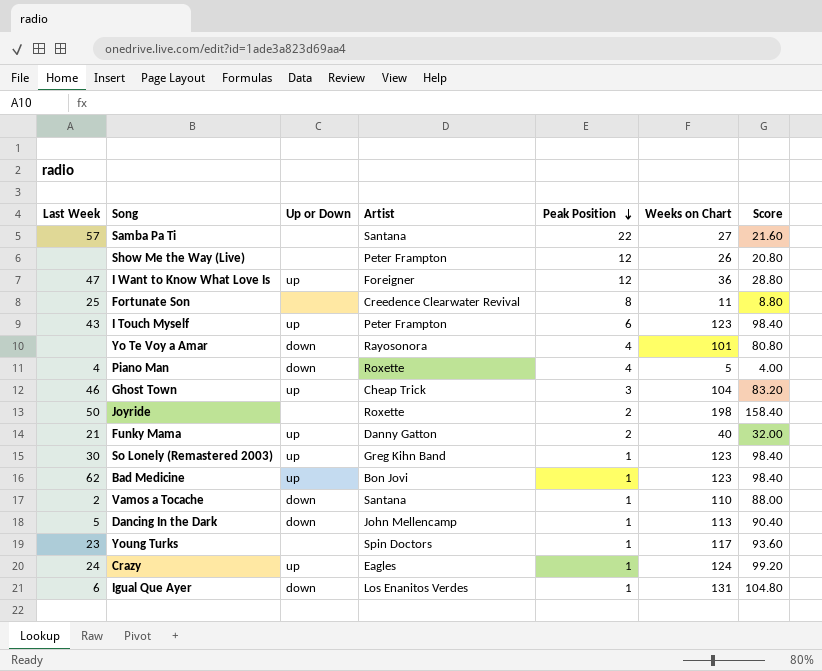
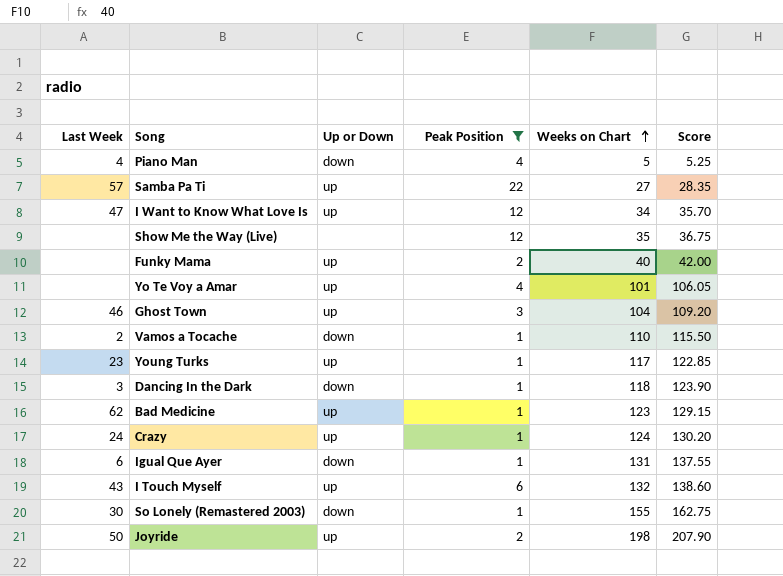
filter: none -> Peak Position != 8
row order: Peak Position descending -> Weeks on Chart ascending
column Artist | position: 4 -> none
column Score | formula: [Weeks on Chart] * 0.8 -> [Weeks on Chart] * 1.05
Samba Pa Ti | Up or Down: none -> up
I Want to Know What Love Is | Weeks on Chart: 36 -> 34
Show Me the Way (Live) | Weeks on Chart: 26 -> 35
Funky Mama | Last Week: 21 -> none
Yo Te Voy a Amar | Up or Down: down -> up
Young Turks | Up or Down: none -> up
Dancing In the Dark | Last Week: 5 -> 3
Dancing In the Dark | Weeks on Chart: 113 -> 118
I Touch Myself | Weeks on Chart: 123 -> 132
So Lonely (Remastered 2003) | Up or Down: up -> down
So Lonely (Remastered 2003) | Weeks on Chart: 123 -> 155
Joyride | Up or Down: none -> up

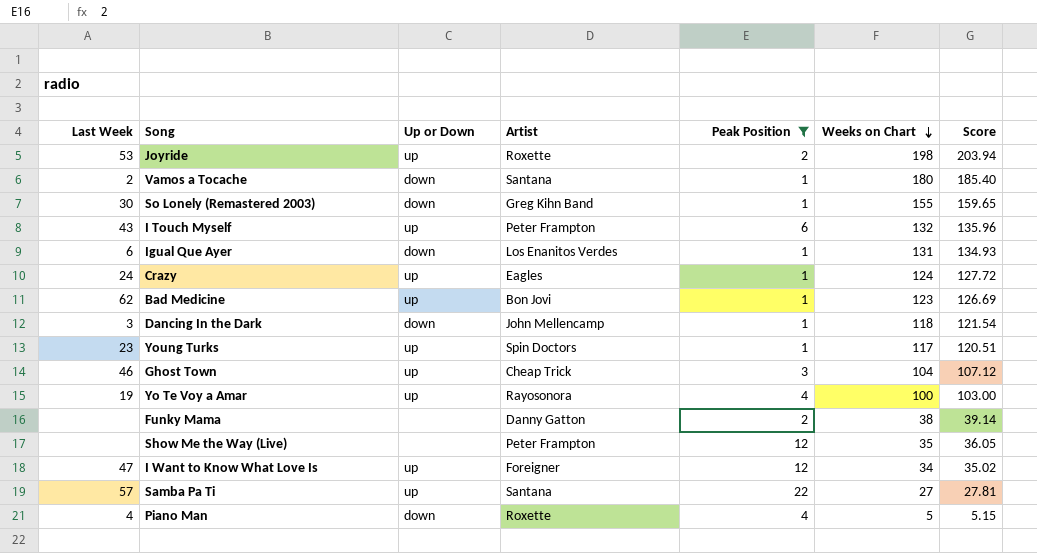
row order: Weeks on Chart ascending -> Weeks on Chart descending
column Artist | position: none -> 4
column Score | formula: [Weeks on Chart] * 1.05 -> [Weeks on Chart] * 1.03
Joyride | Last Week: 50 -> 53
Vamos a Tocache | Weeks on Chart: 110 -> 180
Yo Te Voy a Amar | Last Week: none -> 19
Yo Te Voy a Amar | Weeks on Chart: 101 -> 100
Funky Mama | Up or Down: up -> none
Funky Mama | Weeks on Chart: 40 -> 38

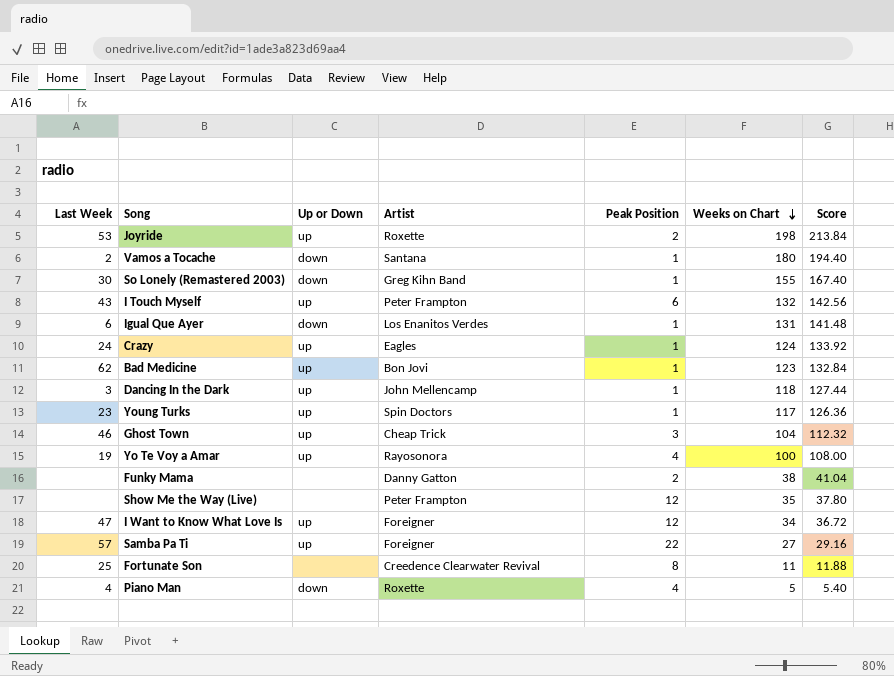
filter: Peak Position != 8 -> none
column Score | formula: [Weeks on Chart] * 1.03 -> [Weeks on Chart] * 1.08
Dancing In the Dark | Up or Down: down -> up
Samba Pa Ti | Artist: Santana -> Foreigner

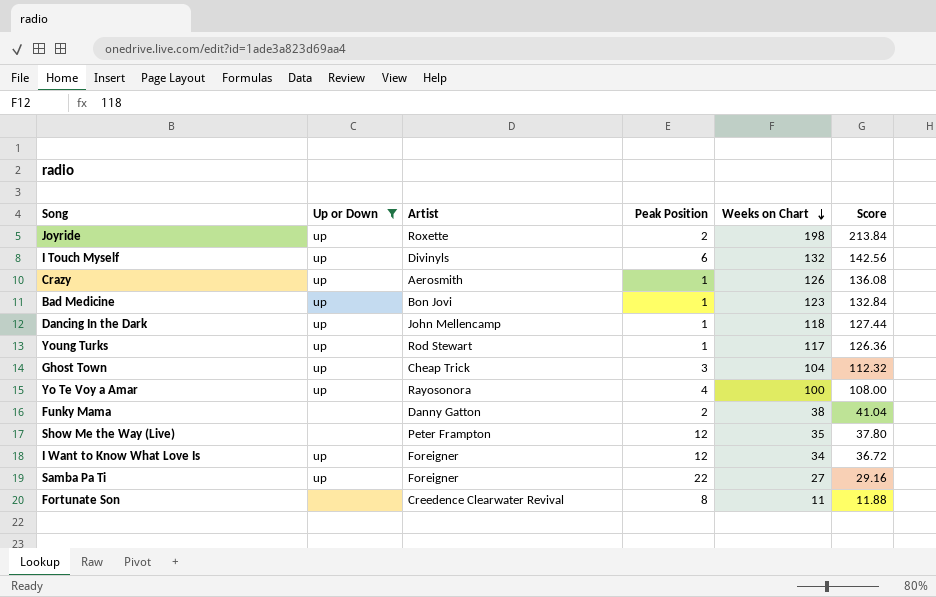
filter: none -> Up or Down != down
column Last Week | position: 1 -> none
I Touch Myself | Artist: Peter Frampton -> Divinyls
Crazy | Artist: Eagles -> Aerosmith
Crazy | Weeks on Chart: 124 -> 126
Crazy | Score: 133.92 -> 136.08
Young Turks | Artist: Spin Doctors -> Rod Stewart

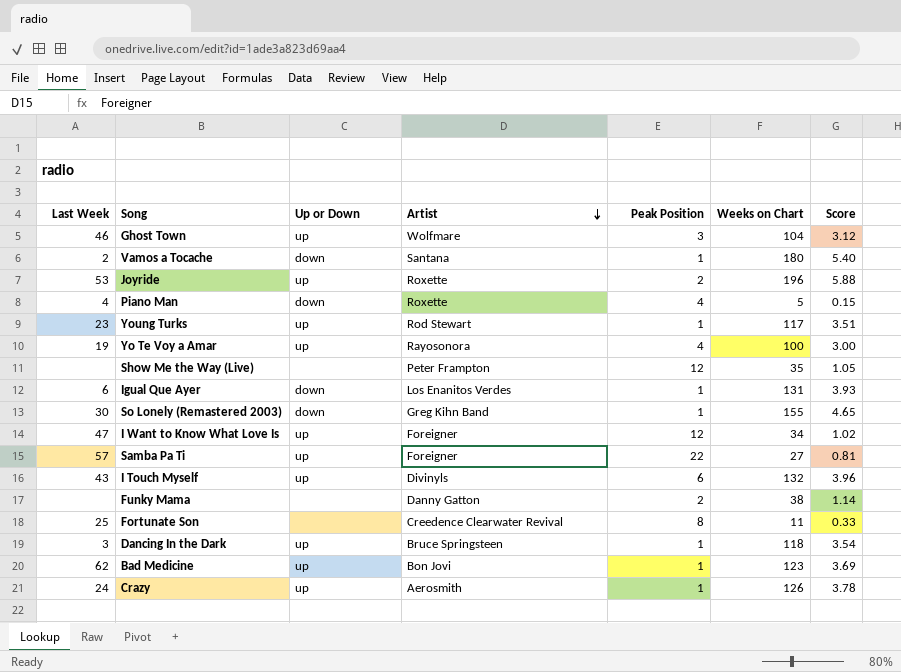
filter: Up or Down != down -> none
row order: Weeks on Chart descending -> Artist descending
column Last Week | position: none -> 1
column Score | formula: [Weeks on Chart] * 1.08 -> [Weeks on Chart] * 0.03
Ghost Town | Artist: Cheap Trick -> Wolfmare
Joyride | Weeks on Chart: 198 -> 196
Dancing In the Dark | Artist: John Mellencamp -> Bruce Springsteen

